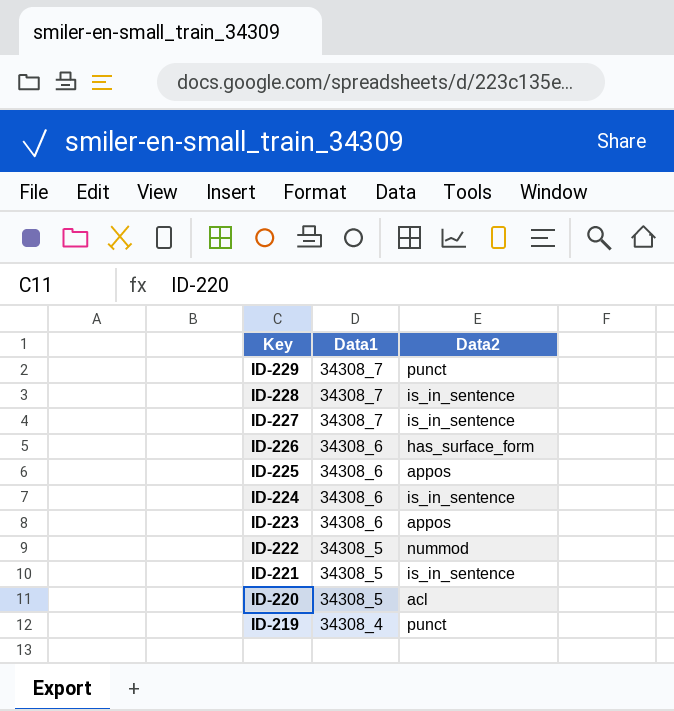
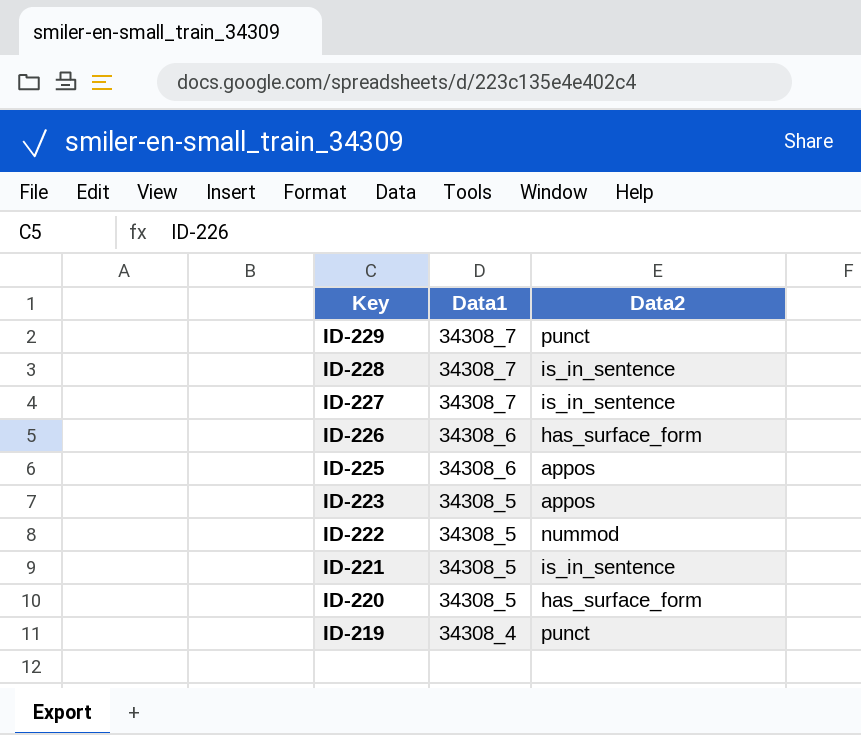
row ID-224: 34308_6 | is_in_sentence -> none
ID-223 | Data1: 34308_6 -> 34308_5
ID-220 | Data2: acl -> has_surface_form

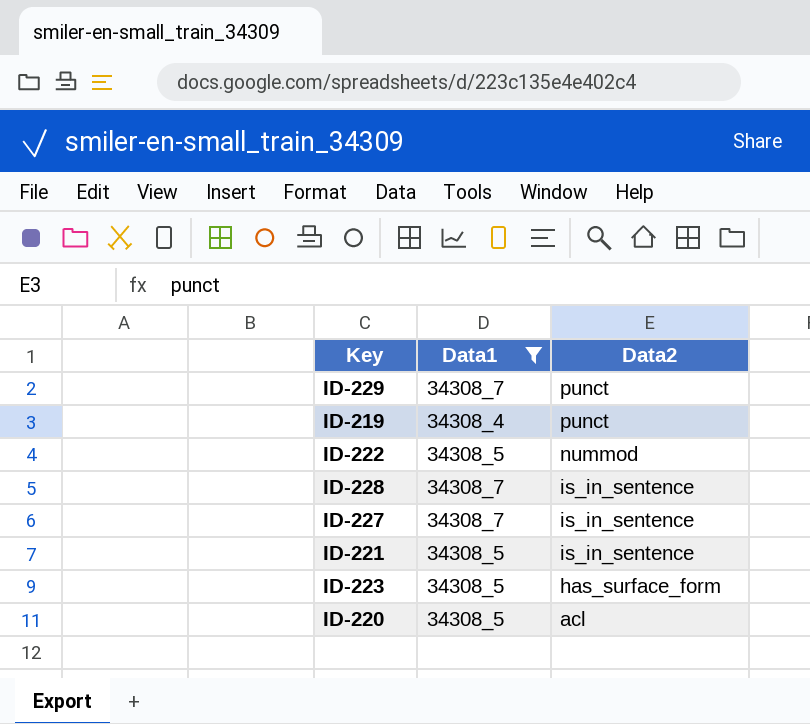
filter: none -> Data1 != 34308_6
row order: Key descending -> Data2 descending
ID-223 | Data2: appos -> has_surface_form
ID-220 | Data2: has_surface_form -> acl

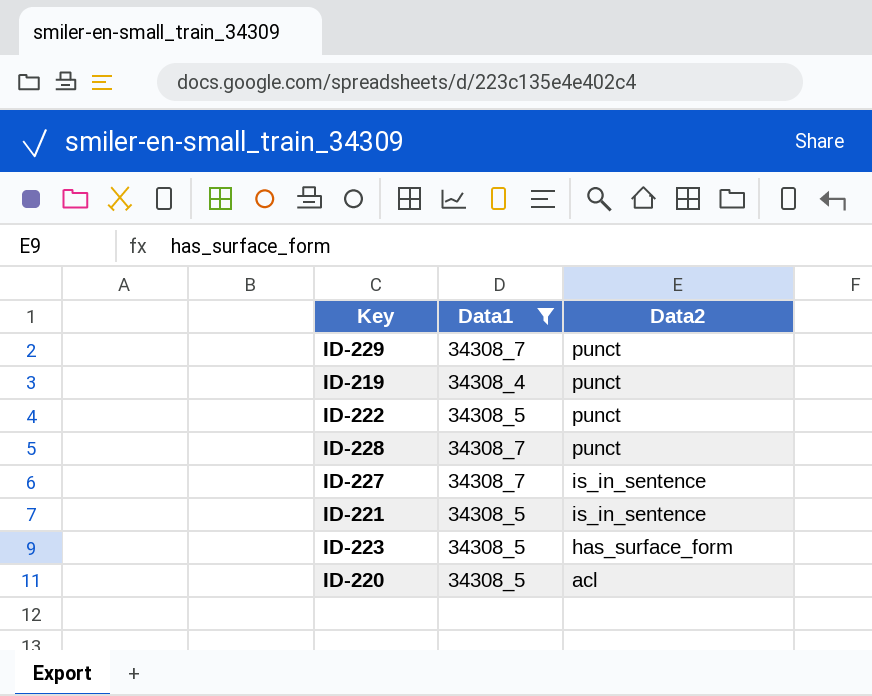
ID-222 | Data2: nummod -> punct
ID-228 | Data2: is_in_sentence -> punct

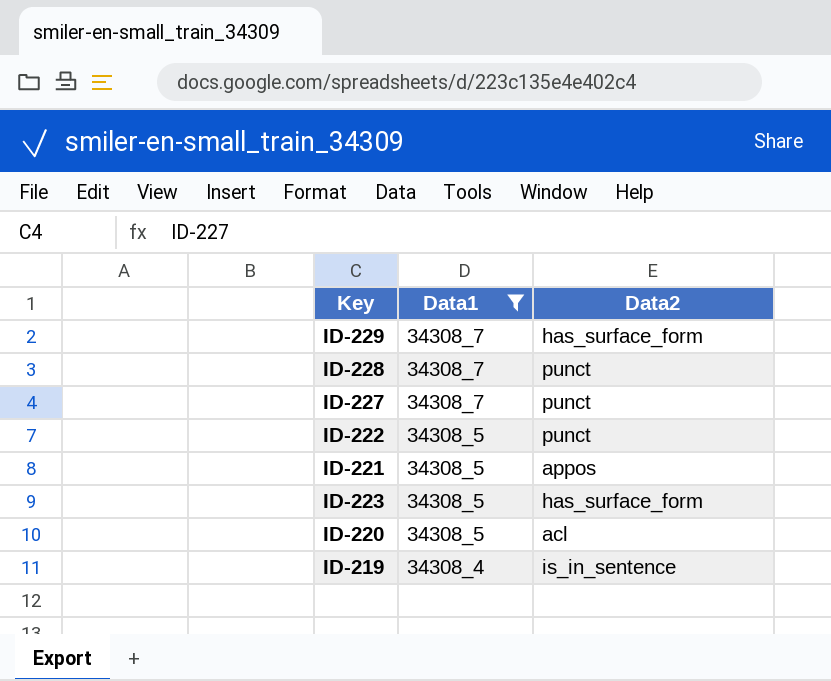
row order: Data2 descending -> Data1 descending
ID-229 | Data2: punct -> has_surface_form
ID-227 | Data2: is_in_sentence -> punct
ID-221 | Data2: is_in_sentence -> appos
ID-219 | Data2: punct -> is_in_sentence

